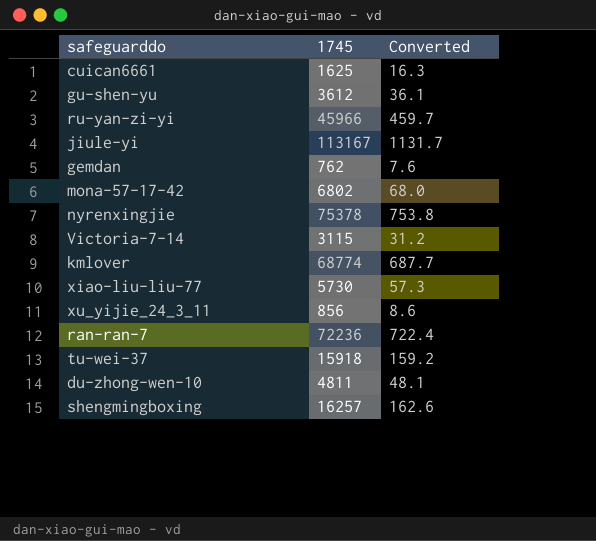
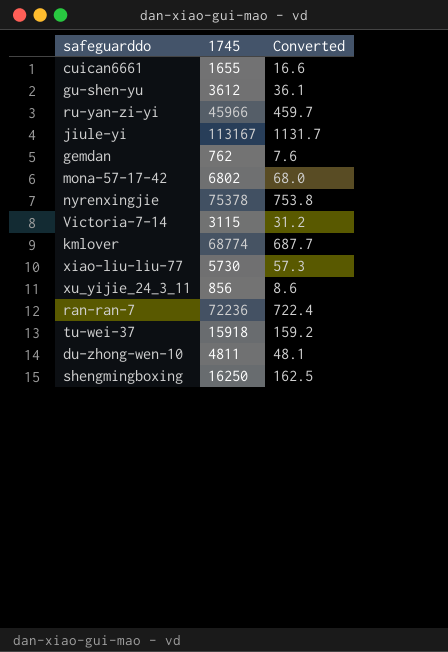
cuican6661 | 1745: 1625 -> 1655
cuican6661 | Converted: 16.3 -> 16.6
shengmingboxing | 1745: 16257 -> 16250
shengmingboxing | Converted: 162.6 -> 162.5

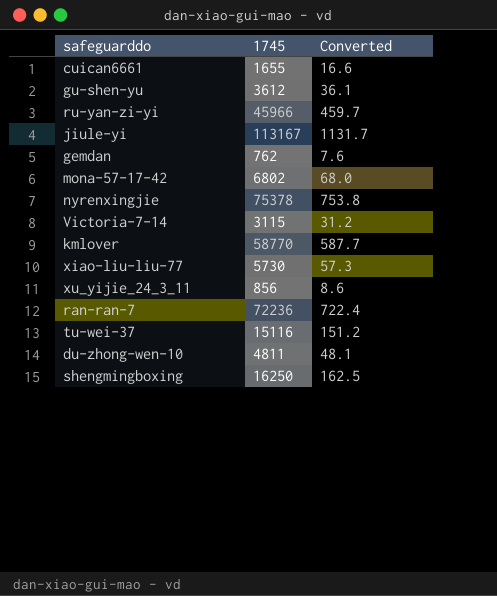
kmlover | 1745: 68774 -> 58770
kmlover | Converted: 687.7 -> 587.7
tu-wei-37 | 1745: 15918 -> 15116
tu-wei-37 | Converted: 159.2 -> 151.2

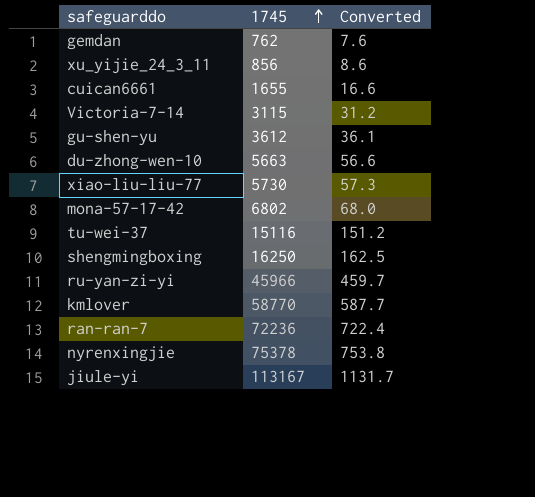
row order: none -> 1745 ascending
du-zhong-wen-10 | 1745: 4811 -> 5663
du-zhong-wen-10 | Converted: 48.1 -> 56.6

